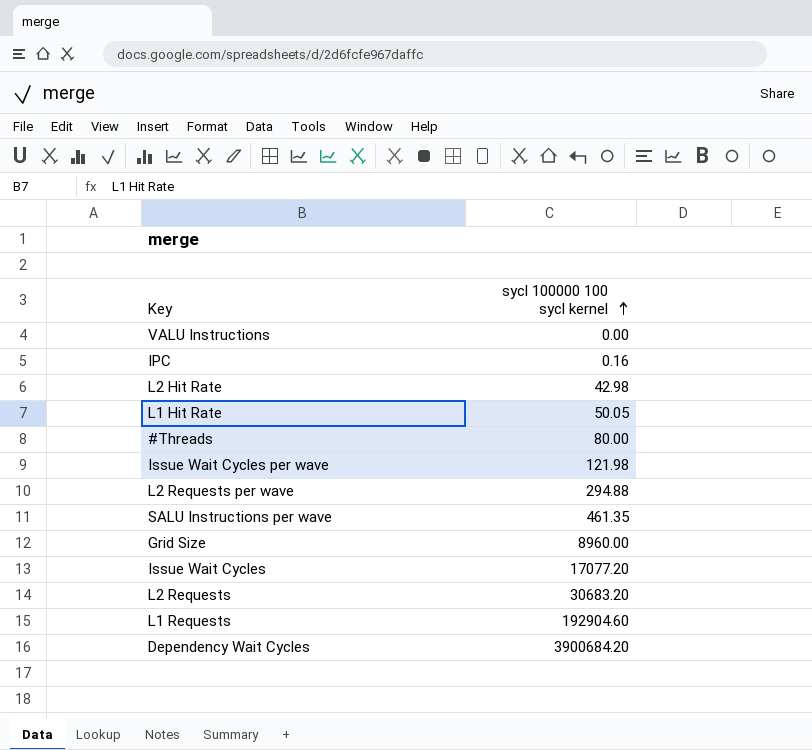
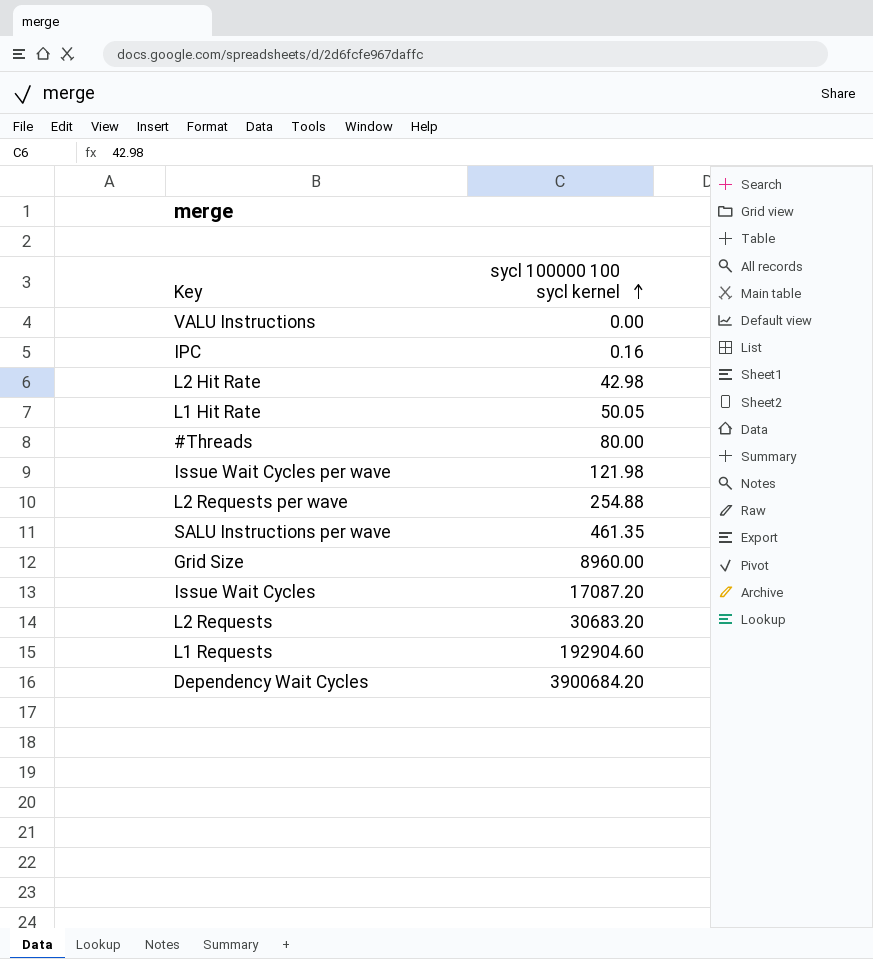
L2 Requests per wave | sycl 100000 100 sycl kernel: 294.88 -> 254.88
Issue Wait Cycles | sycl 100000 100 sycl kernel: 17077.20 -> 17087.20

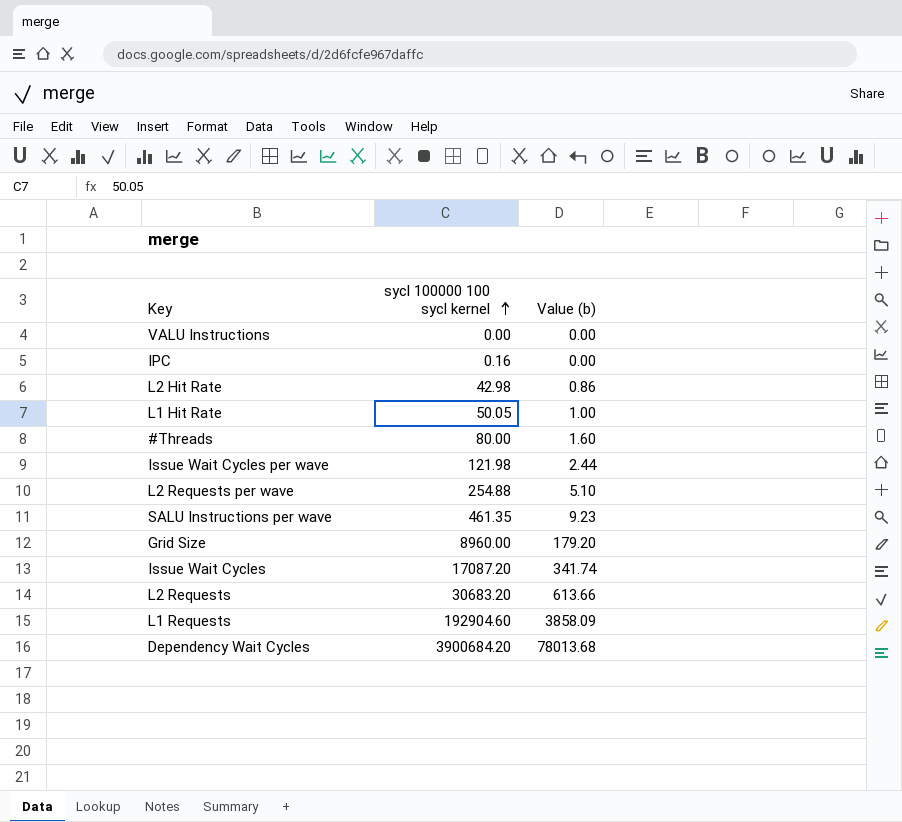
column Value (b) | formula: none -> [sycl 100000 100 sycl kernel] * 0.02

